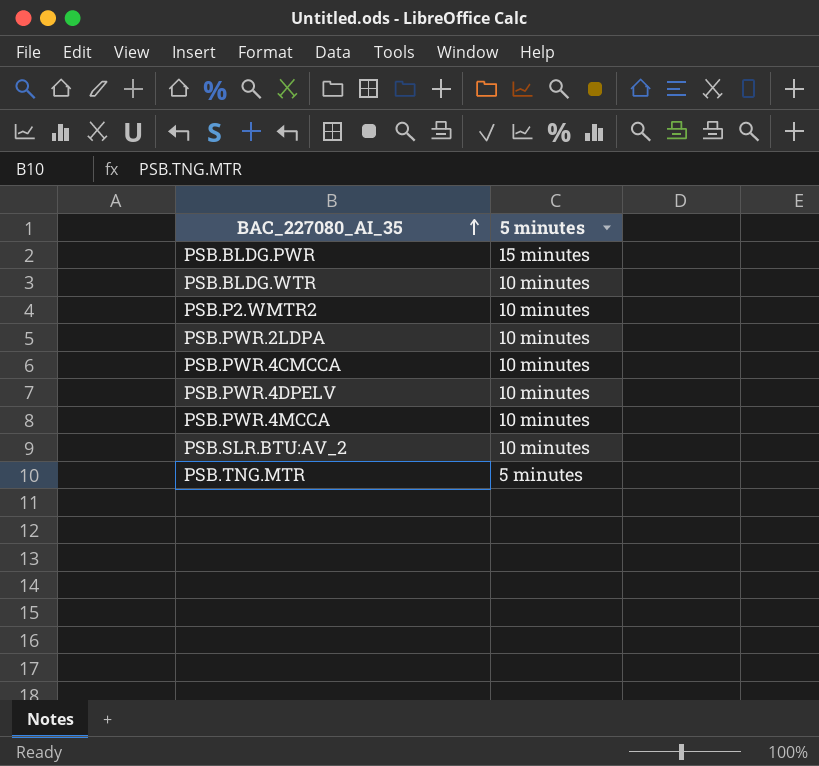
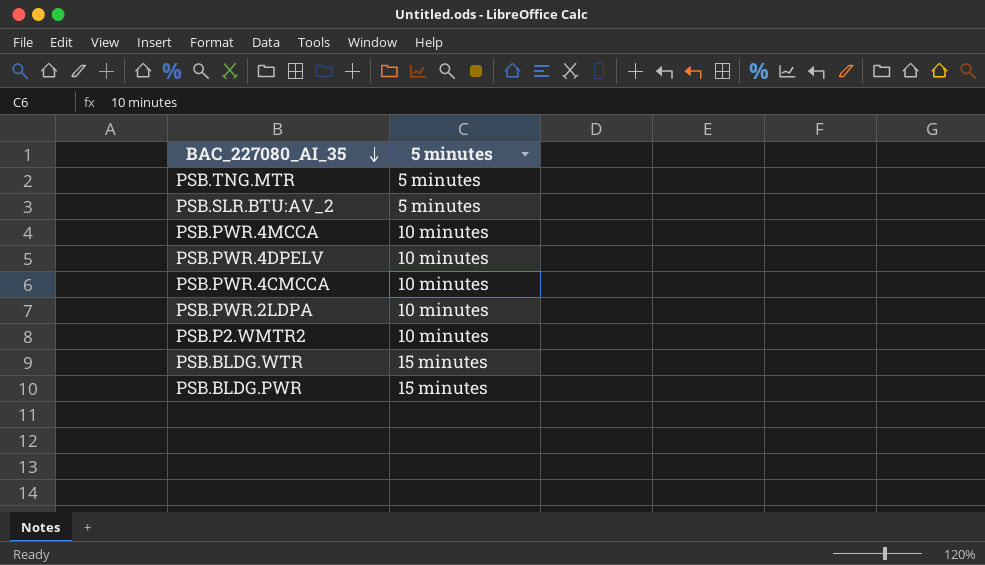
row order: BAC_227080_AI_35 ascending -> BAC_227080_AI_35 descending
PSB.SLR.BTU:AV_2 | 5 minutes: 10 minutes -> 5 minutes
PSB.BLDG.WTR | 5 minutes: 10 minutes -> 15 minutes

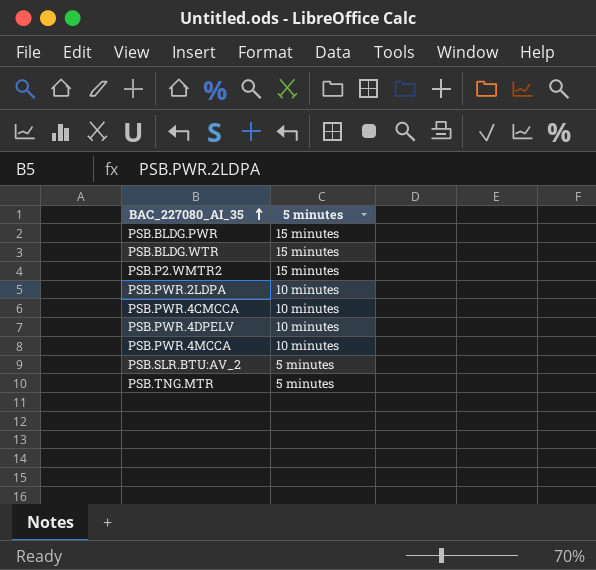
row order: BAC_227080_AI_35 descending -> BAC_227080_AI_35 ascending
PSB.P2.WMTR2 | 5 minutes: 10 minutes -> 15 minutes

